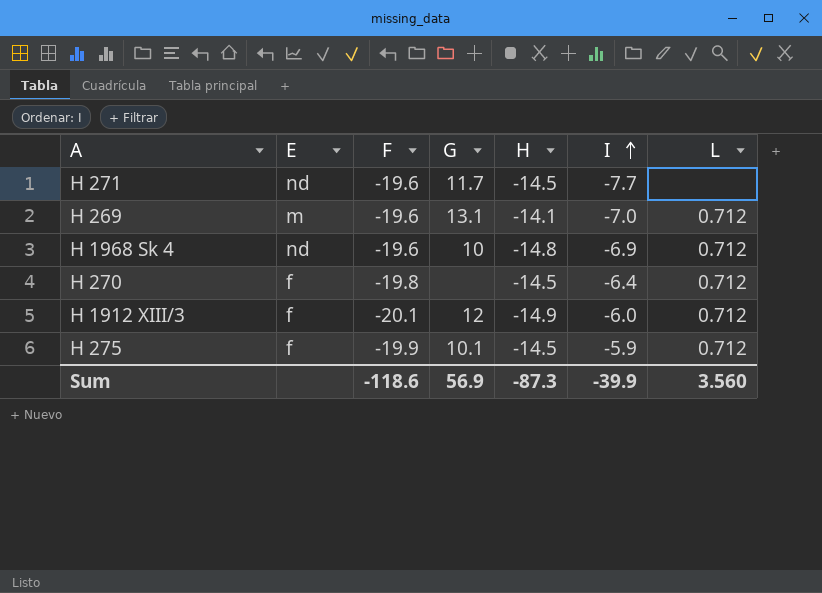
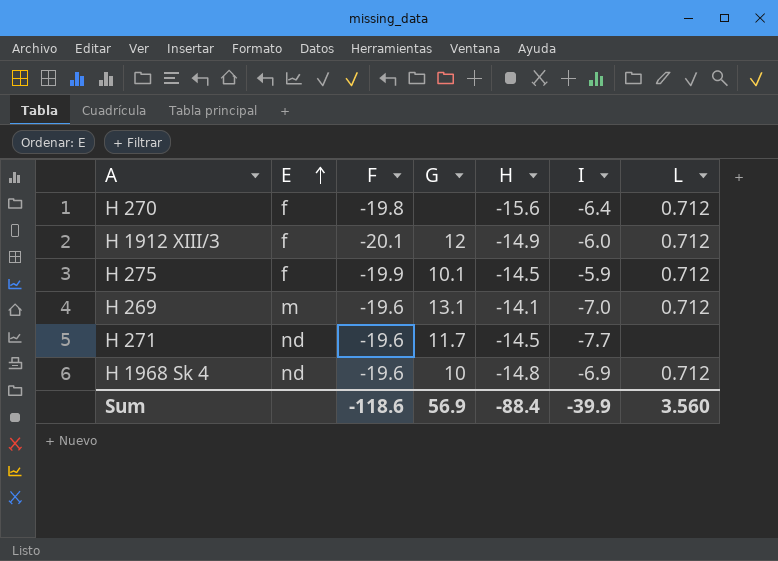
row order: I ascending -> E ascending
H 270 | H: -14.5 -> -15.6
Sum | H: -87.3 -> -88.4

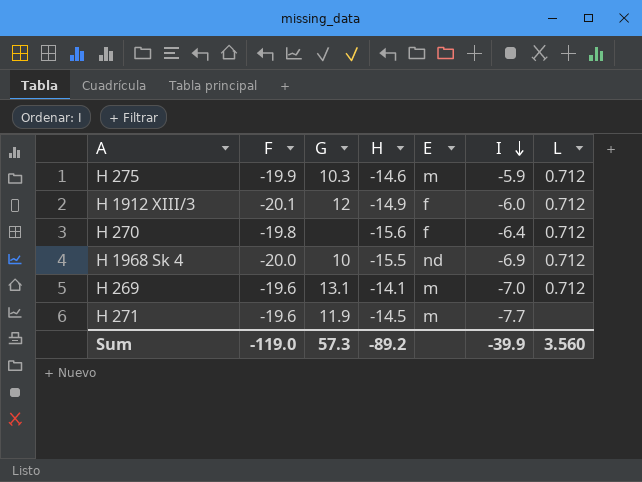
row order: E ascending -> I descending
column E | position: 2 -> 5
H 275 | G: 10.1 -> 10.3
H 275 | H: -14.5 -> -14.6
H 275 | E: f -> m
H 1968 Sk 4 | F: -19.6 -> -20.0
H 1968 Sk 4 | H: -14.8 -> -15.5
H 271 | G: 11.7 -> 11.9
H 271 | E: nd -> m
Sum | F: -118.6 -> -119.0
Sum | G: 56.9 -> 57.3
Sum | H: -88.4 -> -89.2

